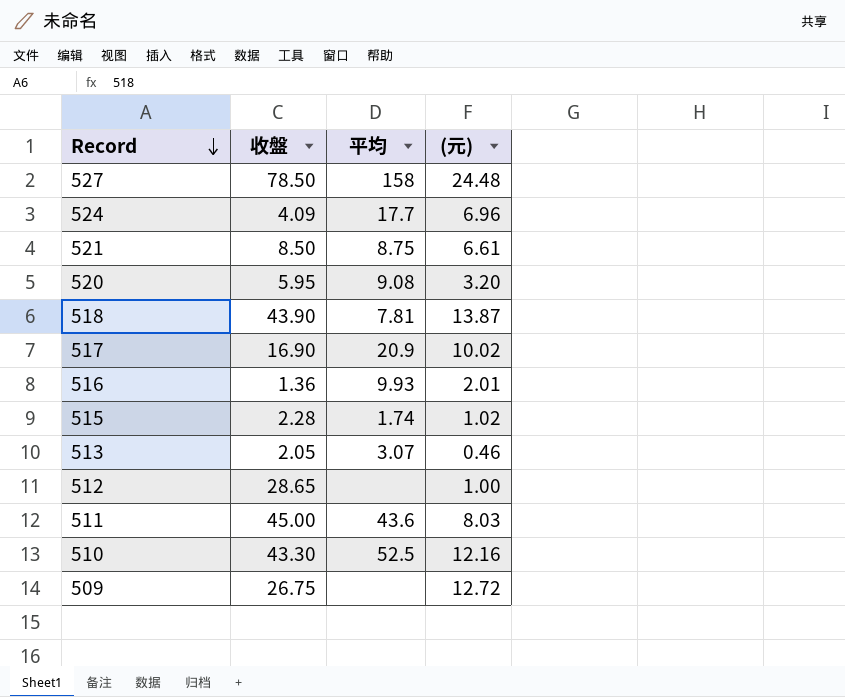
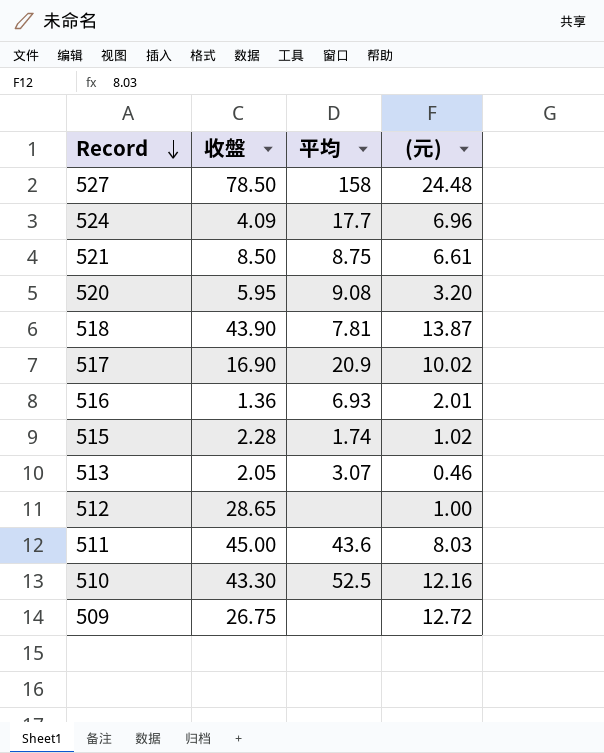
516 | 平均: 9.93 -> 6.93

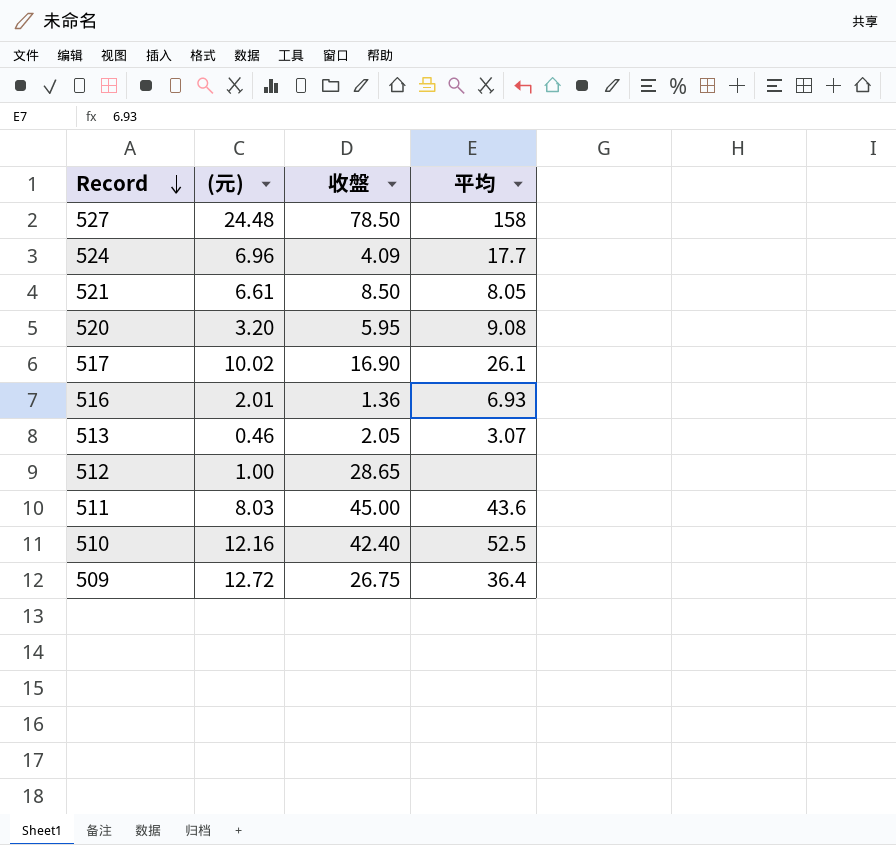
column (元) | position: 4 -> 2
row 518: 43.90 | 7.81 | 13.87 -> none
row 515: 2.28 | 1.74 | 1.02 -> none
521 | 平均: 8.75 -> 8.05
517 | 平均: 20.9 -> 26.1
510 | 收盤: 43.30 -> 42.40
509 | 平均: none -> 36.4

